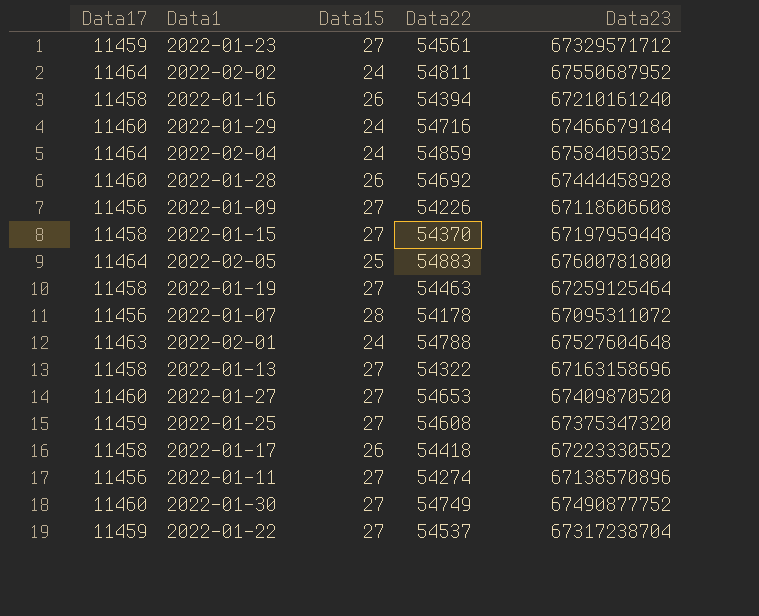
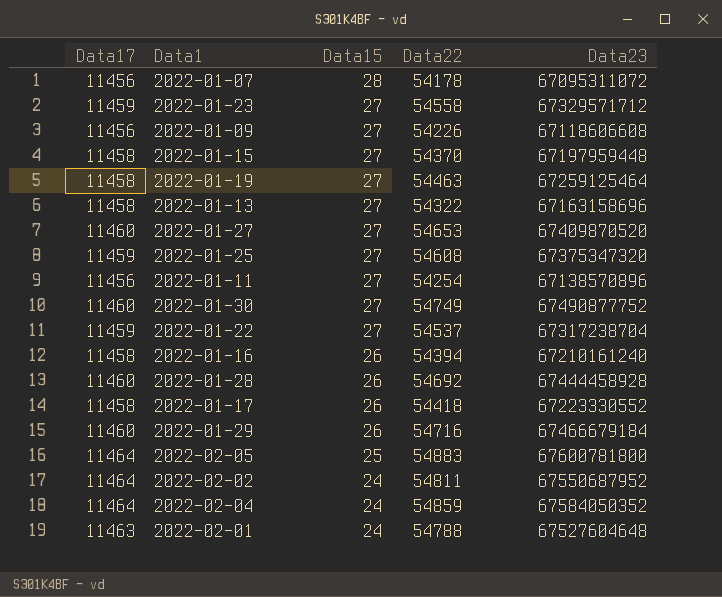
row order: none -> Data15 descending
2022-01-23 | Data22: 54561 -> 54558
2022-01-11 | Data22: 54274 -> 54254
2022-01-29 | Data15: 24 -> 26

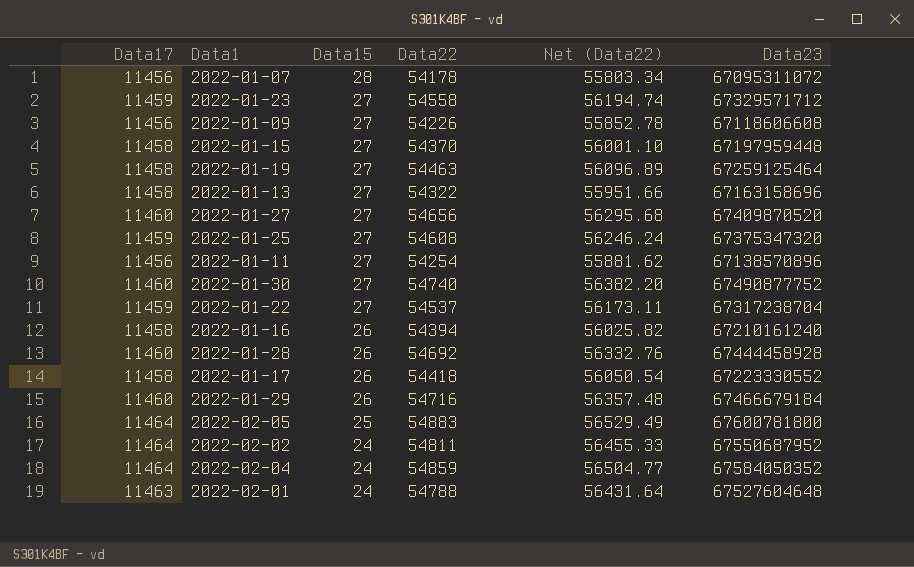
column Net (Data22) | formula: none -> [Data22] * 1.03
2022-01-27 | Data22: 54653 -> 54656
2022-01-30 | Data22: 54749 -> 54740

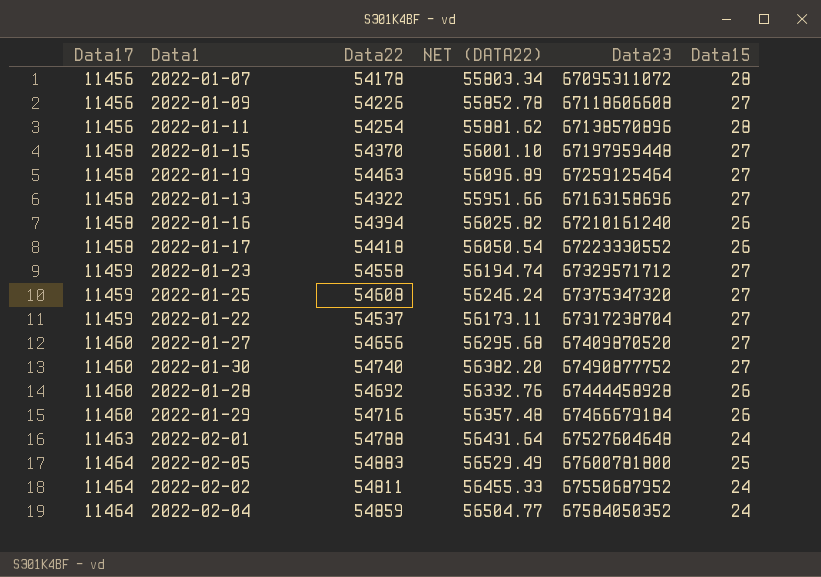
row order: Data15 descending -> Data17 ascending
column name: Net (Data22) -> NET (DATA22)
column Data15 | position: 3 -> 6
2022-01-11 | Data15: 27 -> 28

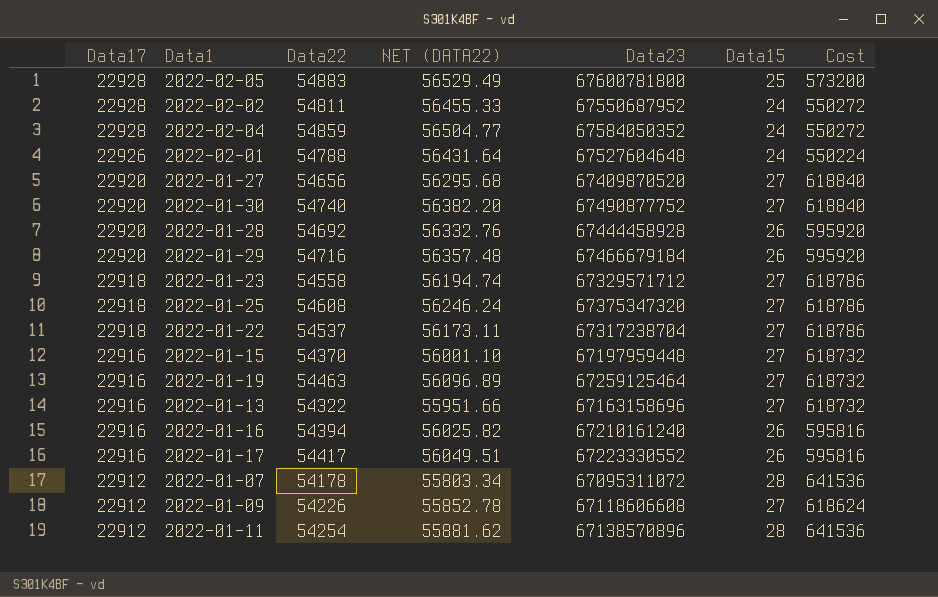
row order: Data17 ascending -> Data17 descending
column Cost | formula: none -> [Data17] * [Data15]
2022-02-05 | Data17: 11464 -> 22928
2022-02-02 | Data17: 11464 -> 22928
2022-02-04 | Data17: 11464 -> 22928
2022-02-01 | Data17: 11463 -> 22926
2022-01-27 | Data17: 11460 -> 22920
2022-01-30 | Data17: 11460 -> 22920
2022-01-28 | Data17: 11460 -> 22920
2022-01-29 | Data17: 11460 -> 22920
2022-01-23 | Data17: 11459 -> 22918
2022-01-25 | Data17: 11459 -> 22918
2022-01-22 | Data17: 11459 -> 22918
2022-01-15 | Data17: 11458 -> 22916
2022-01-19 | Data17: 11458 -> 22916
2022-01-13 | Data17: 11458 -> 22916
2022-01-16 | Data17: 11458 -> 22916
2022-01-17 | Data17: 11458 -> 22916
2022-01-17 | Data22: 54418 -> 54417
2022-01-17 | NET (DATA22): 56050.54 -> 56049.51
2022-01-07 | Data17: 11456 -> 22912
2022-01-09 | Data17: 11456 -> 22912
2022-01-11 | Data17: 11456 -> 22912

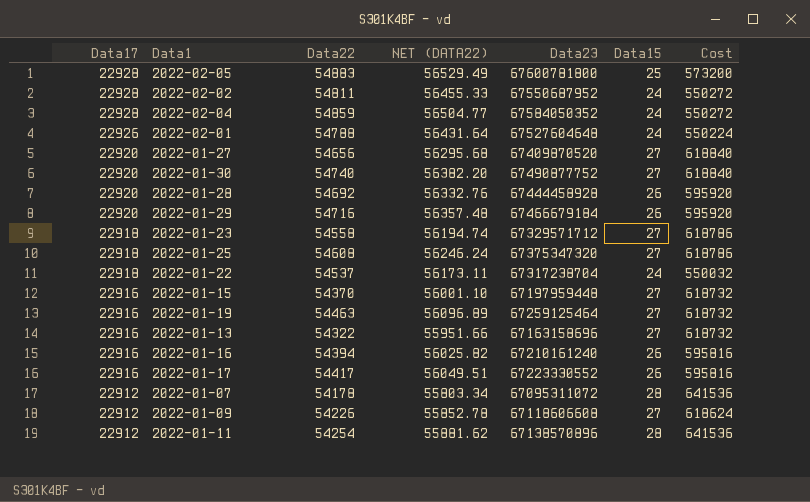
2022-01-22 | Data15: 27 -> 24
2022-01-22 | Cost: 618786 -> 550032

